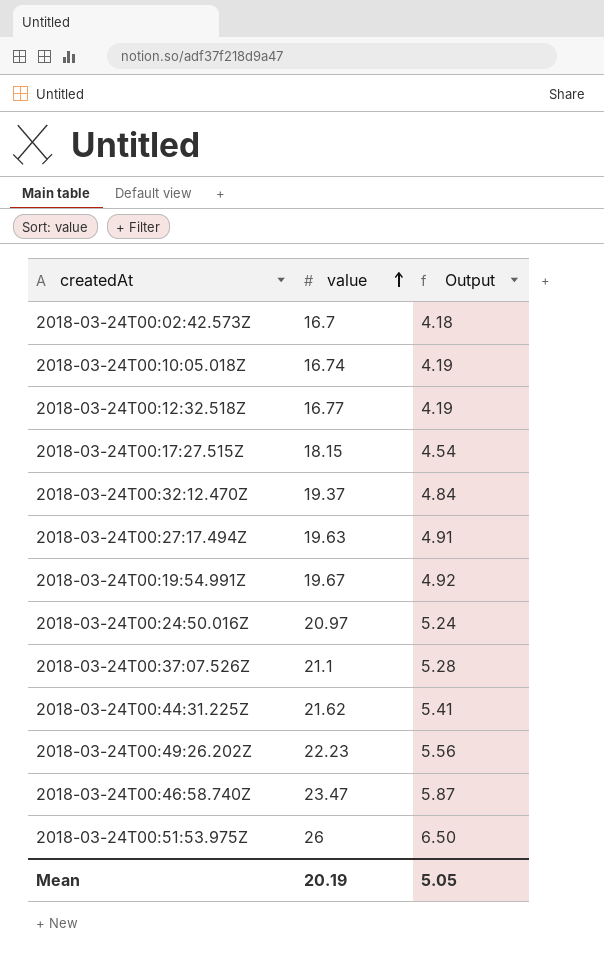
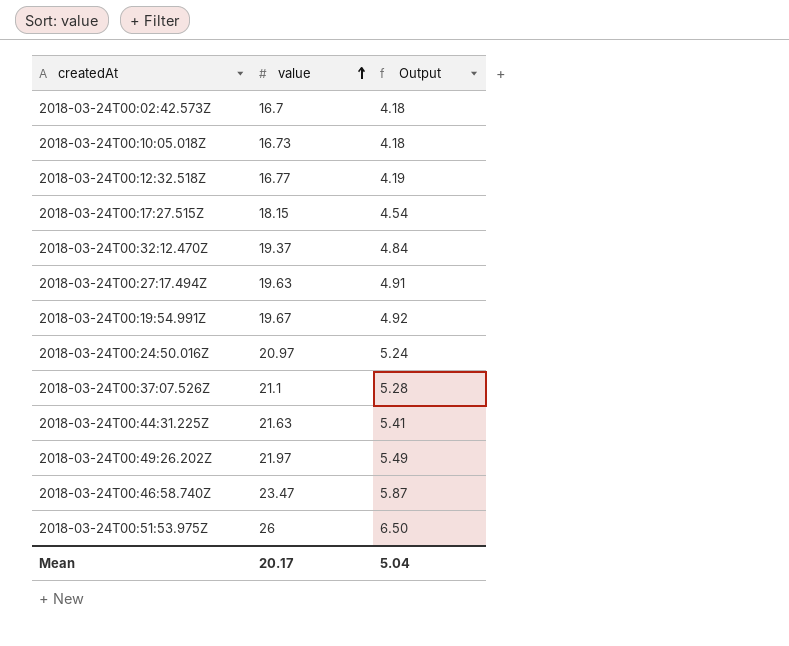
2018-03-24T00:10:05.018Z | value: 16.74 -> 16.73
2018-03-24T00:10:05.018Z | Output: 4.19 -> 4.18
2018-03-24T00:44:31.225Z | value: 21.62 -> 21.63
2018-03-24T00:49:26.202Z | value: 22.23 -> 21.97
2018-03-24T00:49:26.202Z | Output: 5.56 -> 5.49
Mean | value: 20.19 -> 20.17
Mean | Output: 5.05 -> 5.04

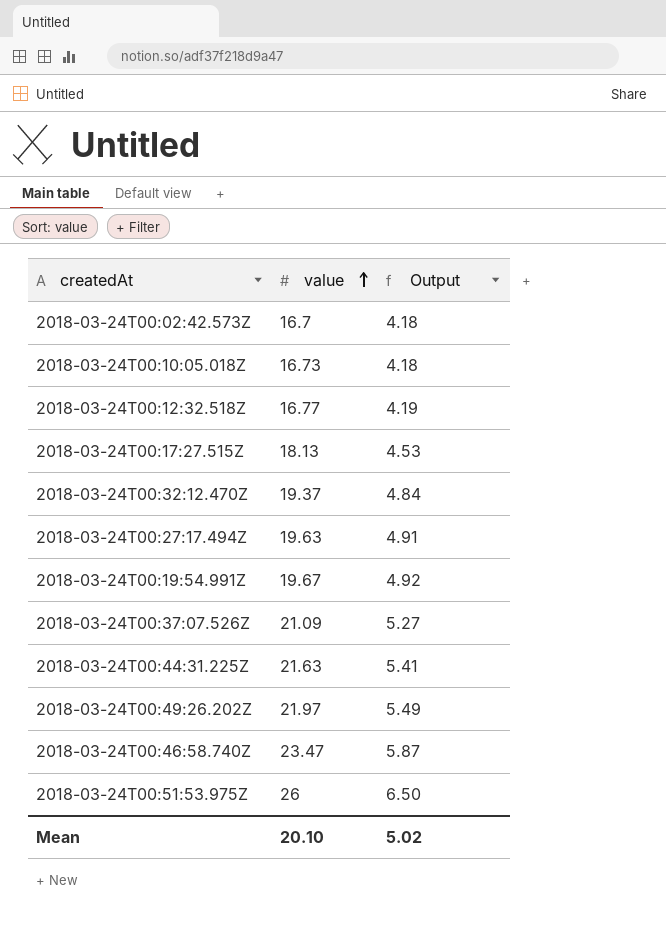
row 2018-03-24T00:24:50.016Z: 20.97 | 5.24 -> none
2018-03-24T00:17:27.515Z | value: 18.15 -> 18.13
2018-03-24T00:17:27.515Z | Output: 4.54 -> 4.53
2018-03-24T00:37:07.526Z | value: 21.1 -> 21.09
2018-03-24T00:37:07.526Z | Output: 5.28 -> 5.27
Mean | value: 20.17 -> 20.10
Mean | Output: 5.04 -> 5.02

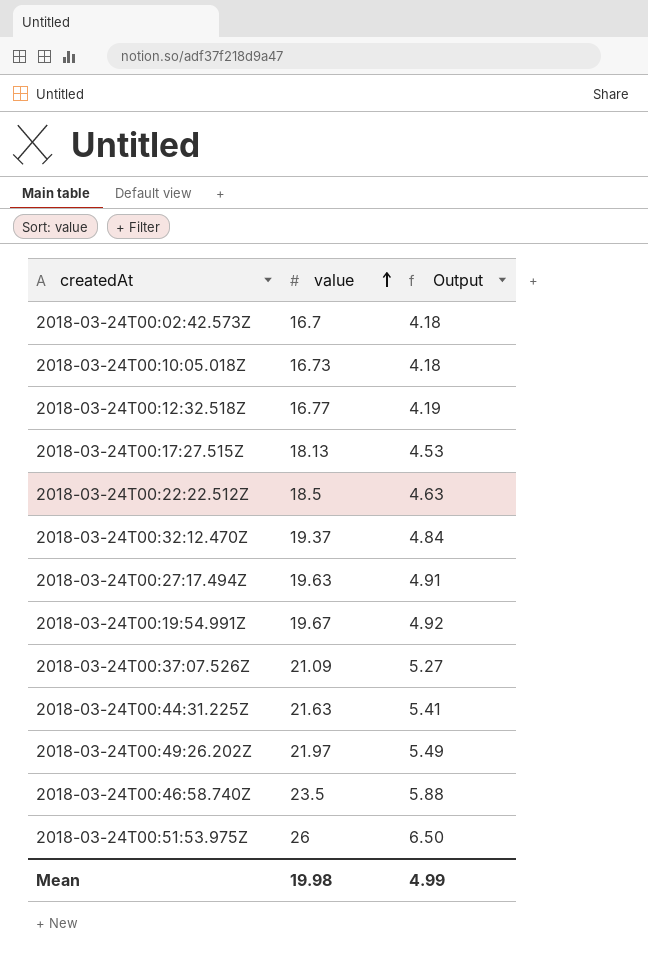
row 2018-03-24T00:22:22.512Z: none -> 18.5 | 4.63
2018-03-24T00:46:58.740Z | value: 23.47 -> 23.5
2018-03-24T00:46:58.740Z | Output: 5.87 -> 5.88
Mean | value: 20.10 -> 19.98
Mean | Output: 5.02 -> 4.99

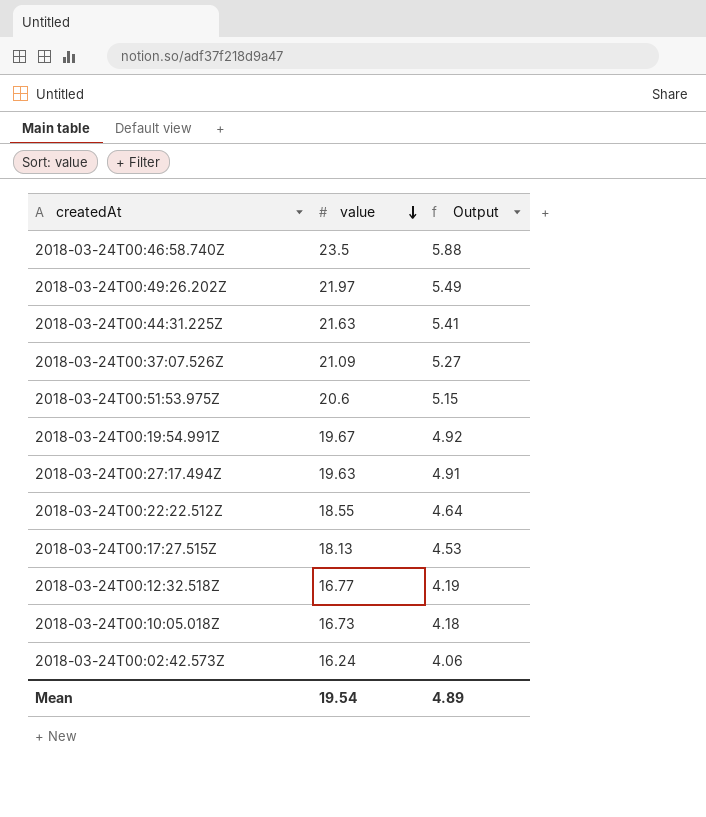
row order: value ascending -> value descending
row 2018-03-24T00:32:12.470Z: 19.37 | 4.84 -> none
2018-03-24T00:51:53.975Z | value: 26 -> 20.6
2018-03-24T00:51:53.975Z | Output: 6.50 -> 5.15
2018-03-24T00:22:22.512Z | value: 18.5 -> 18.55
2018-03-24T00:22:22.512Z | Output: 4.63 -> 4.64
2018-03-24T00:02:42.573Z | value: 16.7 -> 16.24
2018-03-24T00:02:42.573Z | Output: 4.18 -> 4.06
Mean | value: 19.98 -> 19.54
Mean | Output: 4.99 -> 4.89

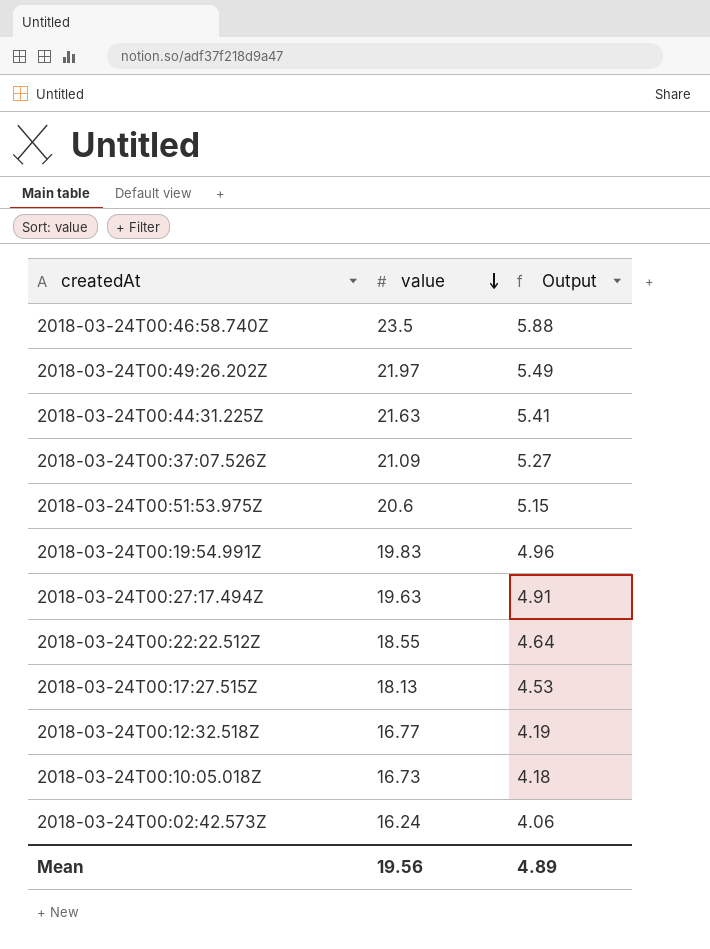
2018-03-24T00:19:54.991Z | value: 19.67 -> 19.83
2018-03-24T00:19:54.991Z | Output: 4.92 -> 4.96
Mean | value: 19.54 -> 19.56

